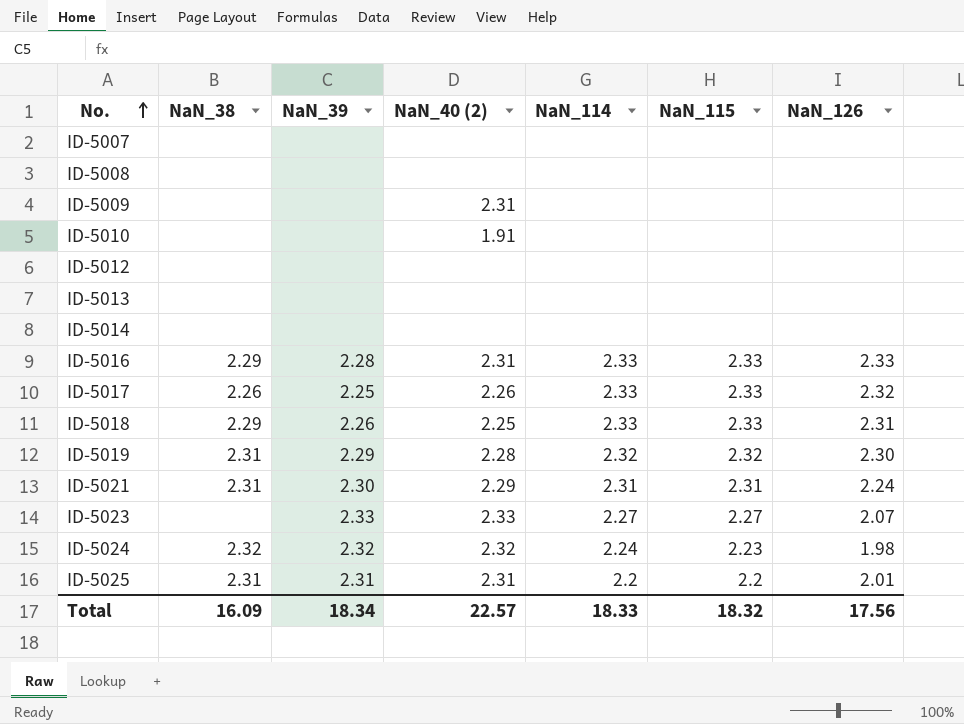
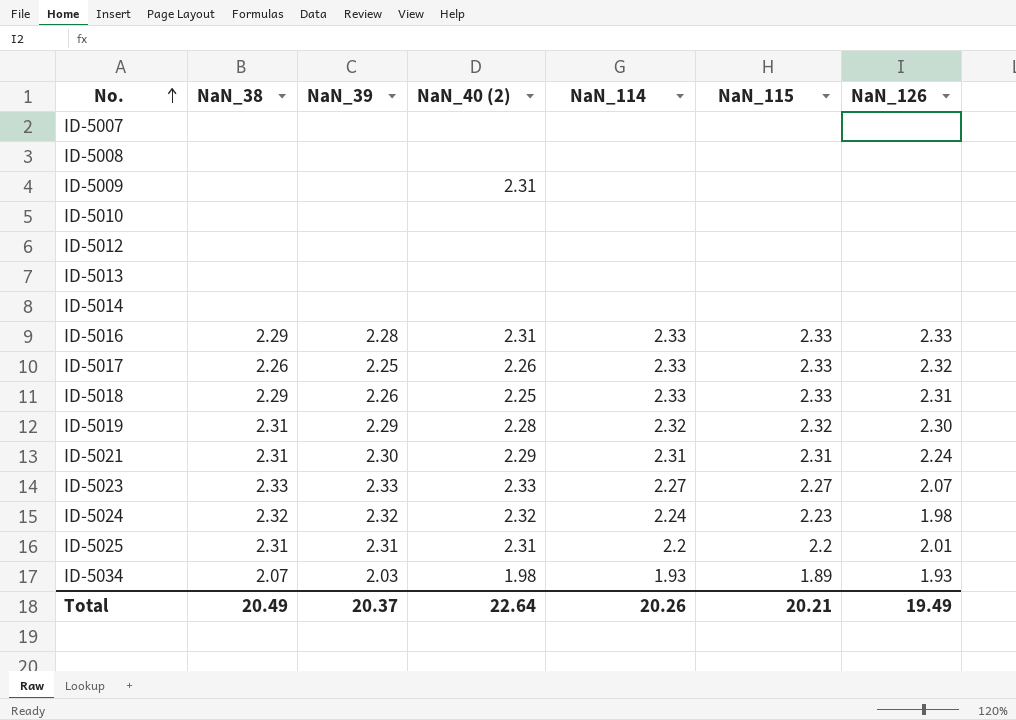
ID-5010 | NaN_40 (2): 1.91 -> none
ID-5023 | NaN_38: none -> 2.33
row ID-5034: none -> 2.07 | 2.03 | 1.98 | 1.93 | 1.89 | 1.93
Total | NaN_38: 16.09 -> 20.49
Total | NaN_39: 18.34 -> 20.37
Total | NaN_40 (2): 22.57 -> 22.64
Total | NaN_114: 18.33 -> 20.26
Total | NaN_115: 18.32 -> 20.21
Total | NaN_126: 17.56 -> 19.49

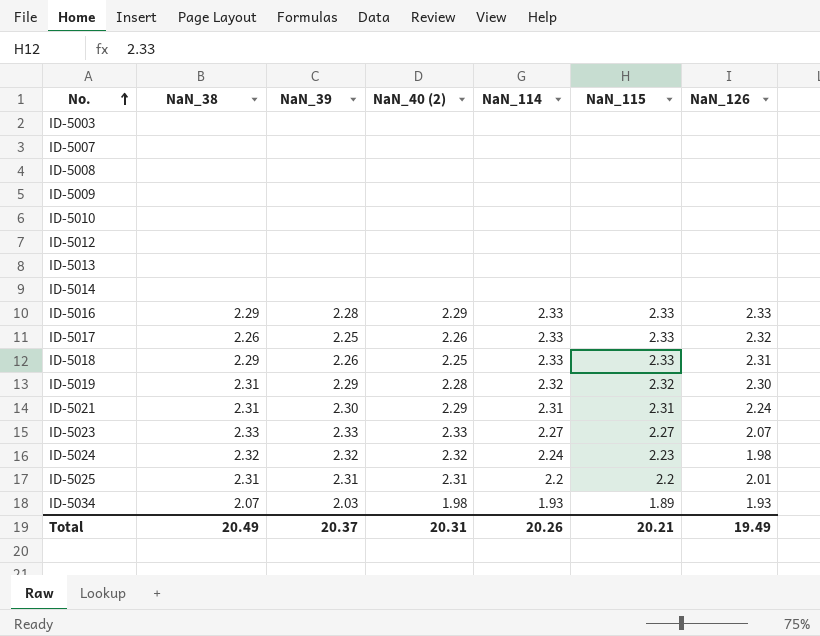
row ID-5003: none -> none | none | none | none | none | none
ID-5009 | NaN_40 (2): 2.31 -> none
ID-5016 | NaN_40 (2): 2.31 -> 2.29
Total | NaN_40 (2): 22.64 -> 20.31

